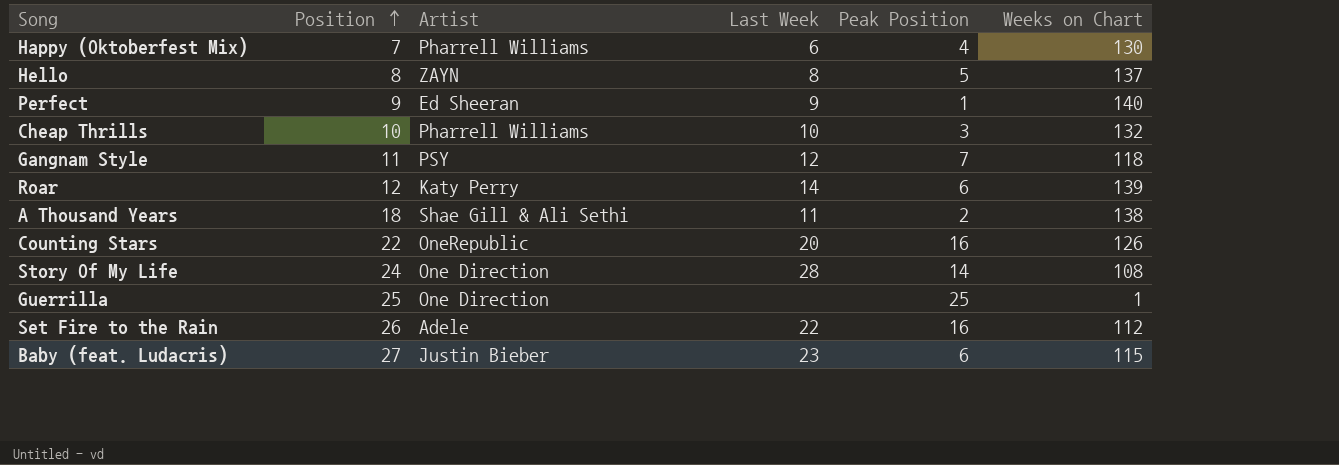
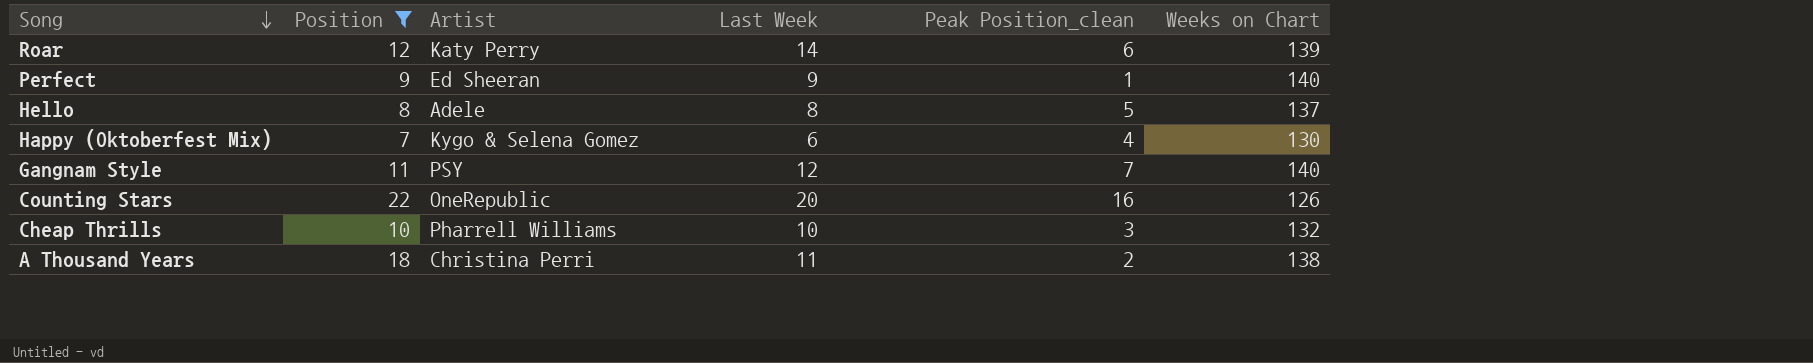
filter: none -> Position <= 22
row order: Position ascending -> Song descending
column name: Peak Position -> Peak Position_clean
Hello | Artist: ZAYN -> Adele
Happy (Oktoberfest Mix) | Artist: Pharrell Williams -> Kygo & Selena Gomez
Gangnam Style | Weeks on Chart: 118 -> 140
A Thousand Years | Artist: Shae Gill & Ali Sethi -> Christina Perri

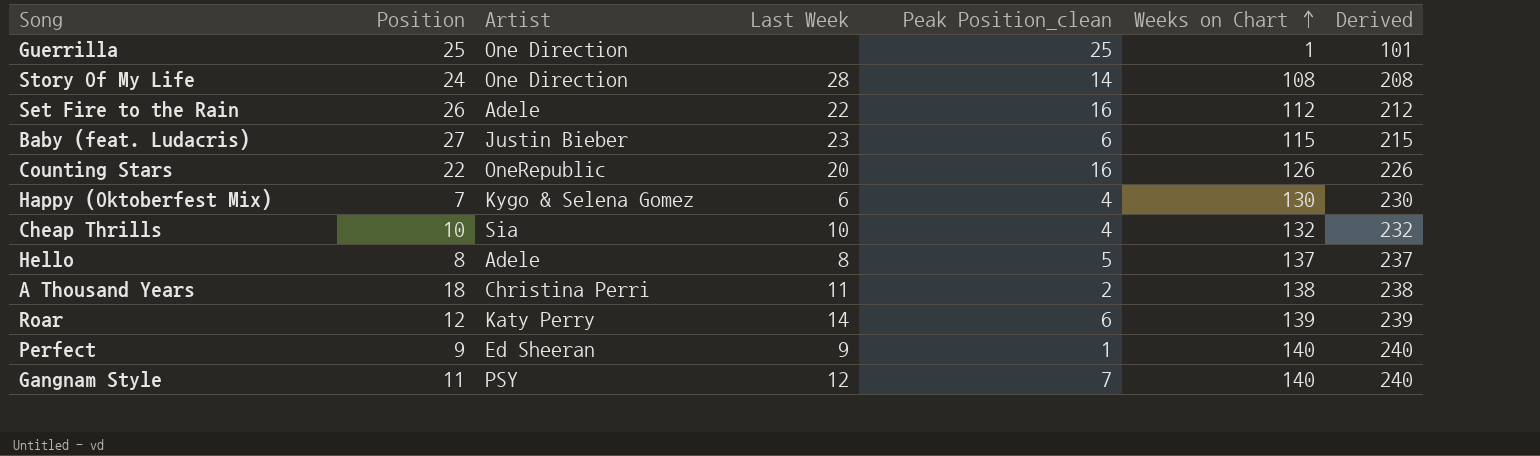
filter: Position <= 22 -> none
row order: Song descending -> Weeks on Chart ascending
column Derived | formula: none -> [Weeks on Chart] + 100
Cheap Thrills | Artist: Pharrell Williams -> Sia
Cheap Thrills | Peak Position_clean: 3 -> 4

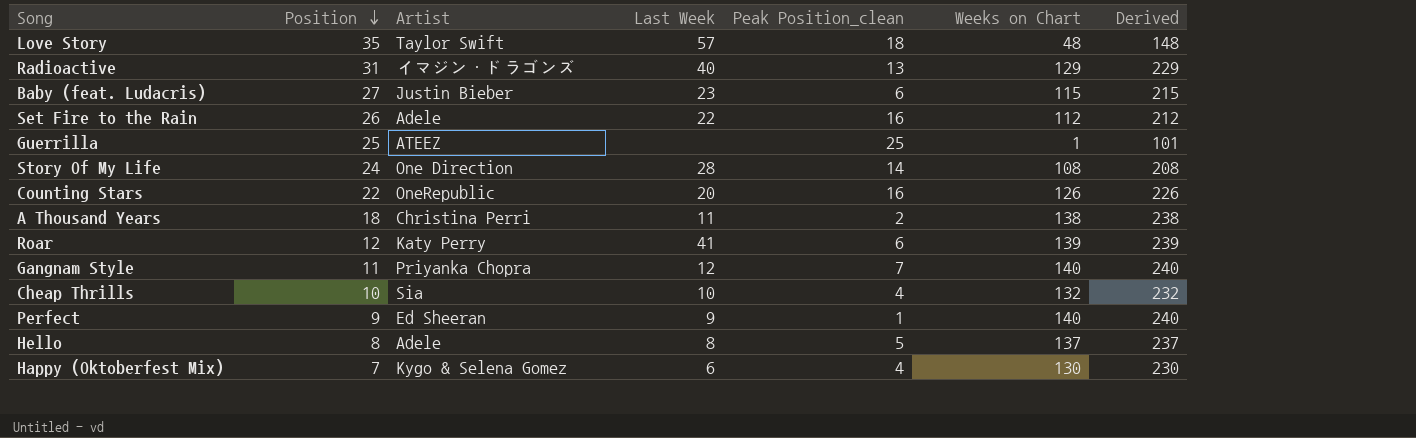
row order: Weeks on Chart ascending -> Position descending
row Love Story: none -> 35 | Taylor Swift | 57 | 18 | 48 | 148
row Radioactive: none -> 31 | イマジン・ドラゴンズ | 40 | 13 | 129 | 229
Guerrilla | Artist: One Direction -> ATEEZ
Roar | Last Week: 14 -> 41
Gangnam Style | Artist: PSY -> Priyanka Chopra

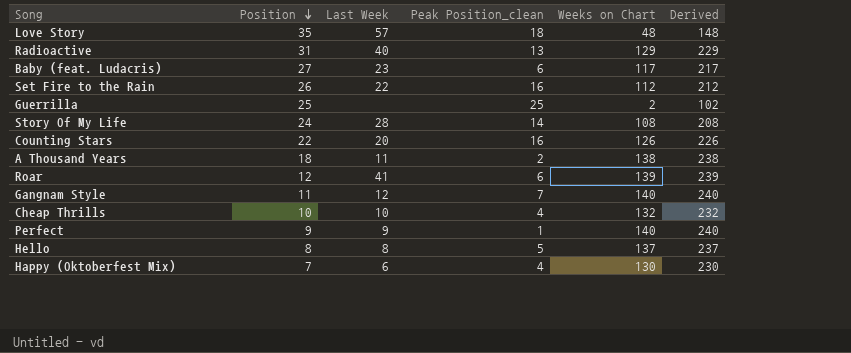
column Artist | position: 3 -> none
Baby (feat. Ludacris) | Weeks on Chart: 115 -> 117
Baby (feat. Ludacris) | Derived: 215 -> 217
Guerrilla | Weeks on Chart: 1 -> 2
Guerrilla | Derived: 101 -> 102

